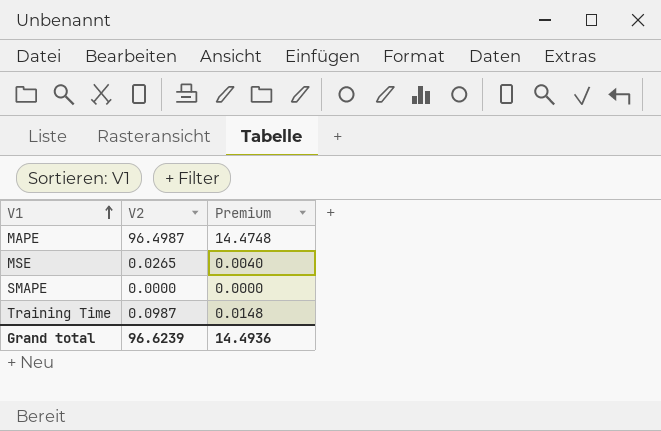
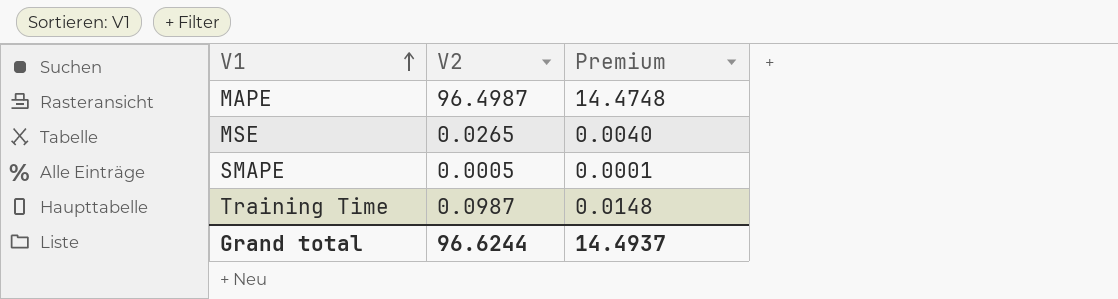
SMAPE | V2: 0.0000 -> 0.0005
SMAPE | Premium: 0.0000 -> 0.0001
Grand total | V2: 96.6239 -> 96.6244
Grand total | Premium: 14.4936 -> 14.4937

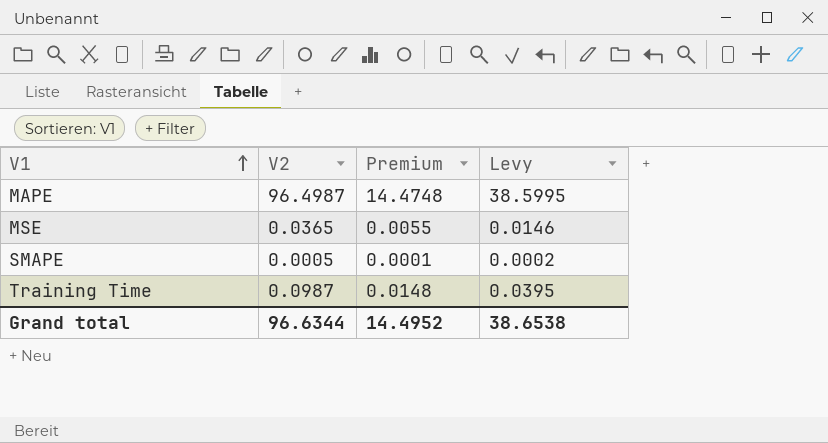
column Levy | formula: none -> [V2] * 0.4
MSE | V2: 0.0265 -> 0.0365
MSE | Premium: 0.0040 -> 0.0055
Grand total | V2: 96.6244 -> 96.6344
Grand total | Premium: 14.4937 -> 14.4952

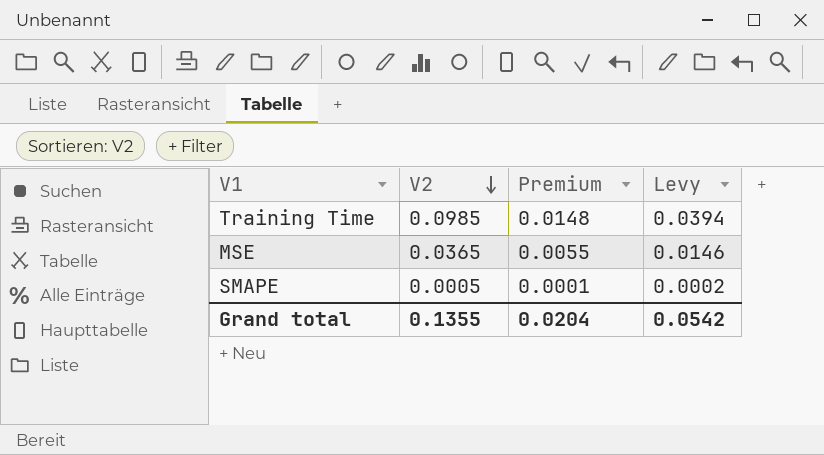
row order: V1 ascending -> V2 descending
row MAPE: 96.4987 | 14.4748 | 38.5995 -> none
Training Time | V2: 0.0987 -> 0.0985
Training Time | Levy: 0.0395 -> 0.0394
Grand total | V2: 96.6344 -> 0.1355
Grand total | Premium: 14.4952 -> 0.0204
Grand total | Levy: 38.6538 -> 0.0542

